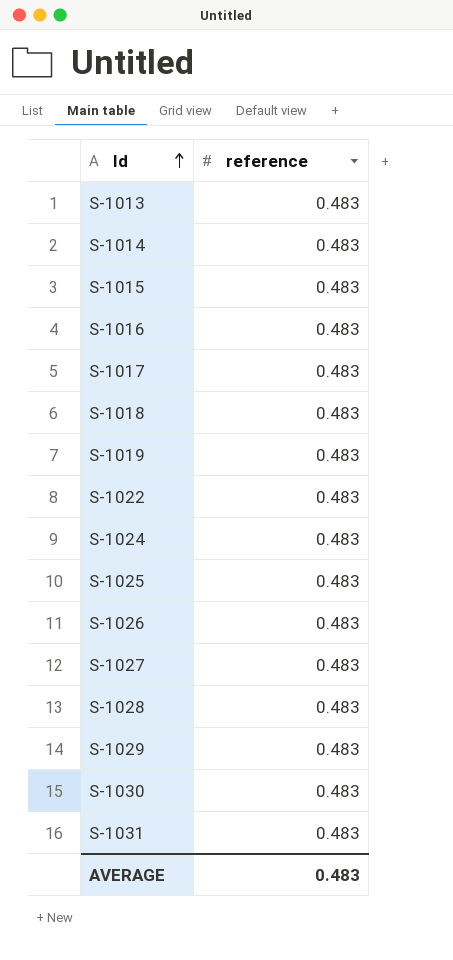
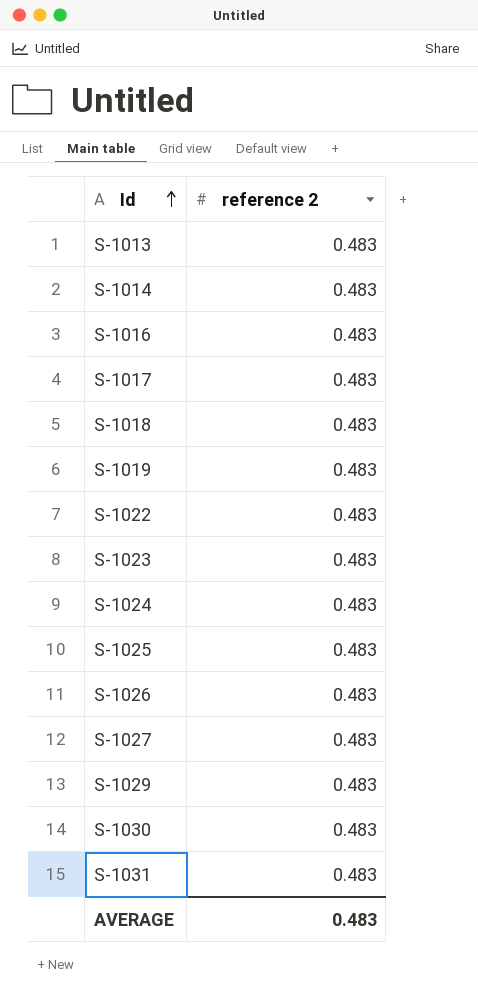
column name: reference -> reference 2
row S-1015: 0.483 -> none
row S-1028: 0.483 -> none
row S-1023: none -> 0.483

